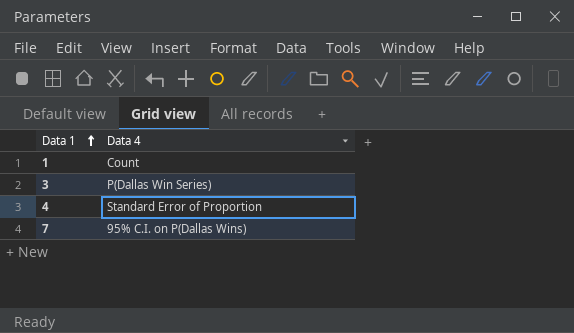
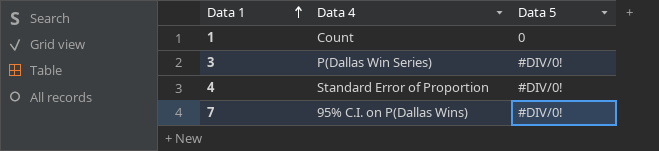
column Data 5 | position: none -> 3

